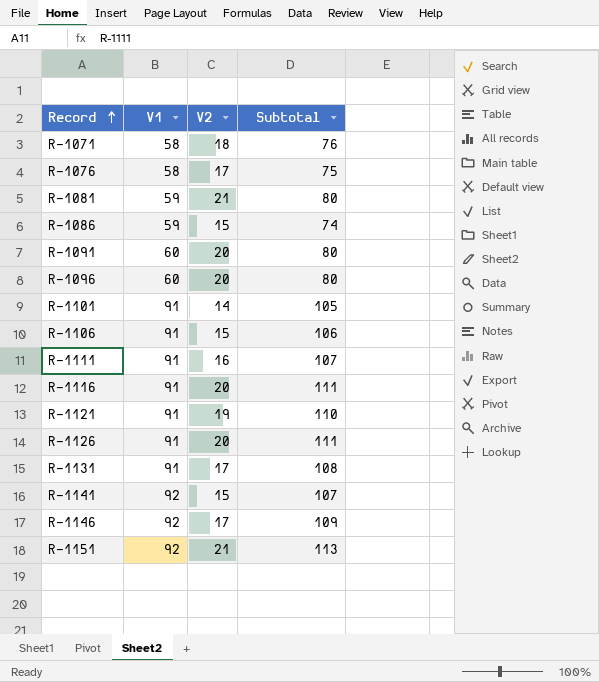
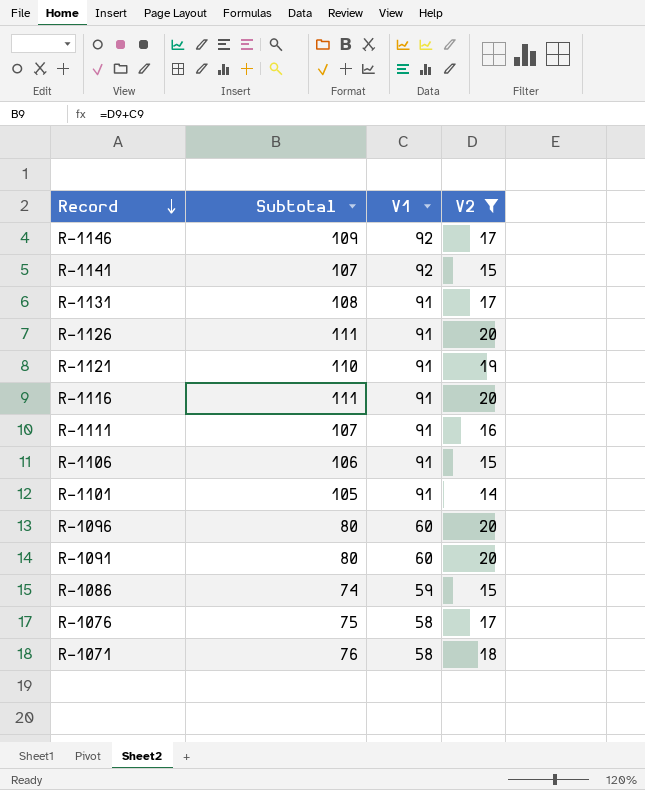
filter: none -> V2 != 21
row order: Record ascending -> Record descending
column Subtotal | position: 4 -> 2

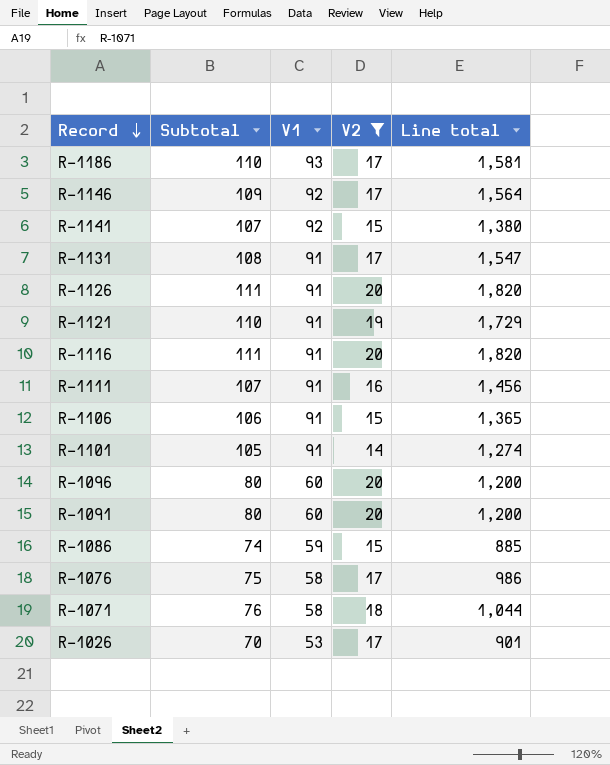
column Line total | formula: none -> [V1] * [V2]
row R-1186: none -> 110 | 93 | 17 | 1,581
row R-1026: none -> 70 | 53 | 17 | 901

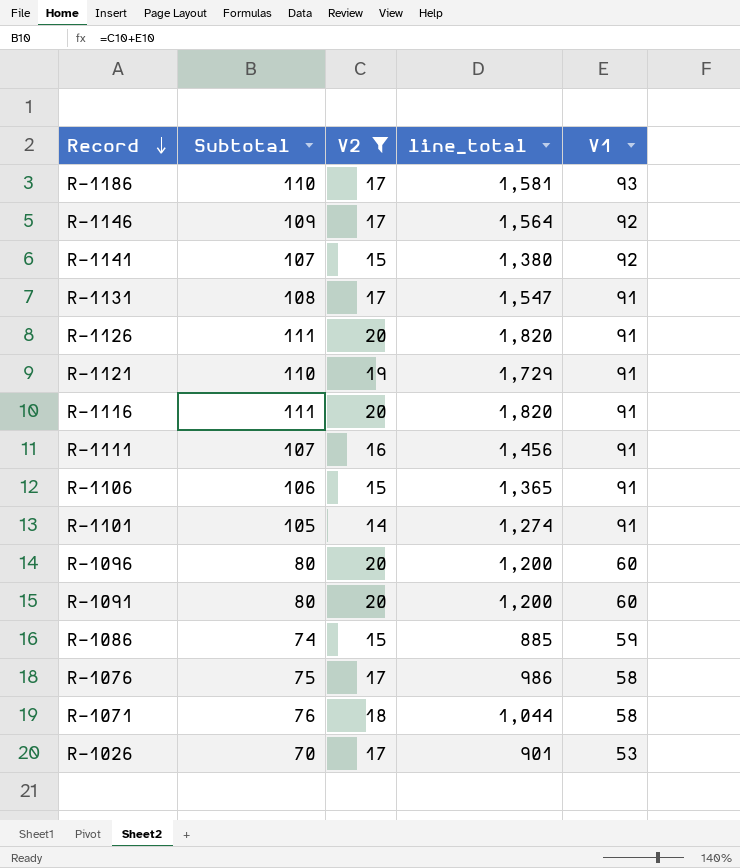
column name: Line total -> line_total
column V1 | position: 3 -> 5

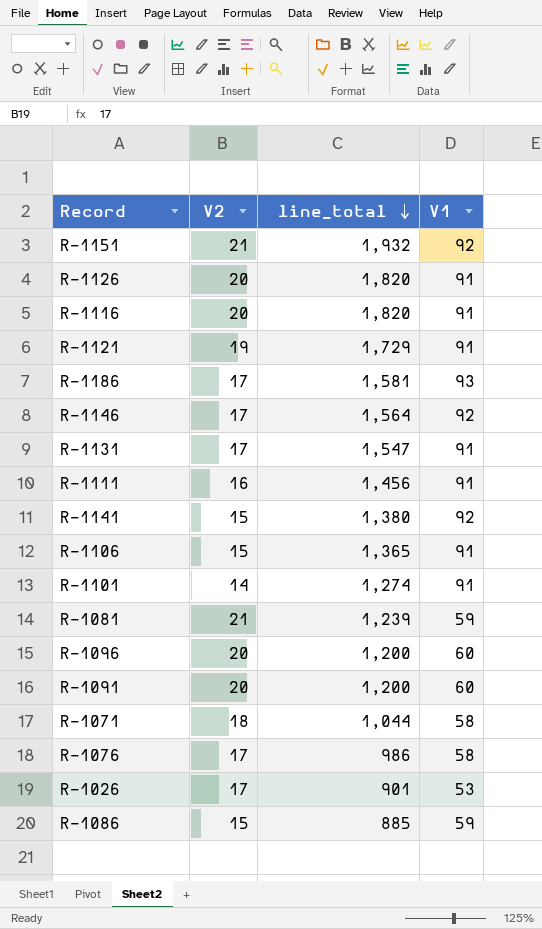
filter: V2 != 21 -> none
row order: Record descending -> line_total descending
column Subtotal | formula: [V2] + [V1] -> none

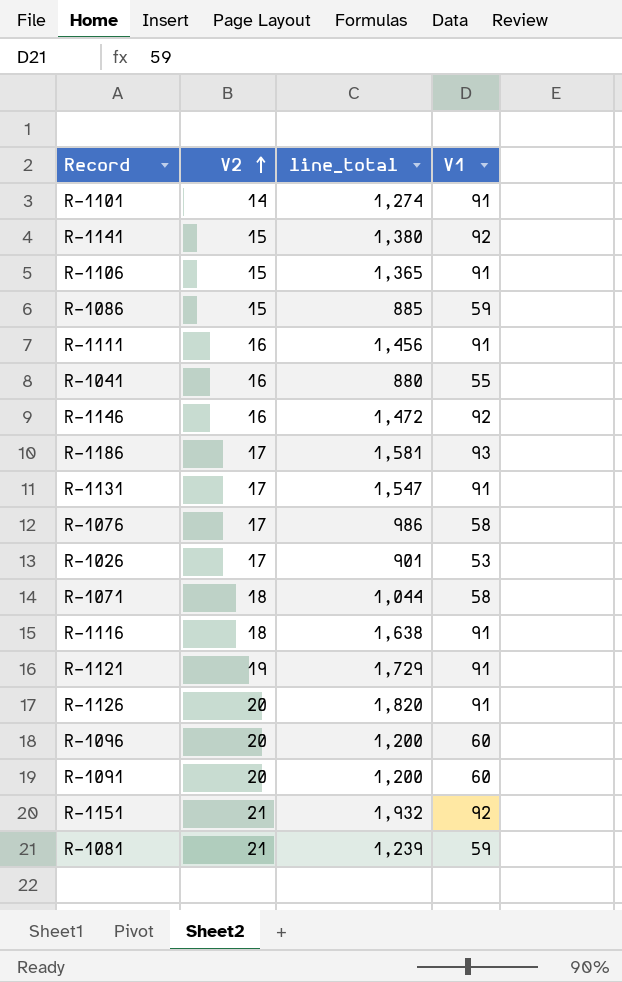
row order: line_total descending -> V2 ascending
row R-1041: none -> 16 | 880 | 55
R-1146 | V2: 17 -> 16
R-1146 | line_total: 1,564 -> 1,472
R-1116 | V2: 20 -> 18
R-1116 | line_total: 1,820 -> 1,638

